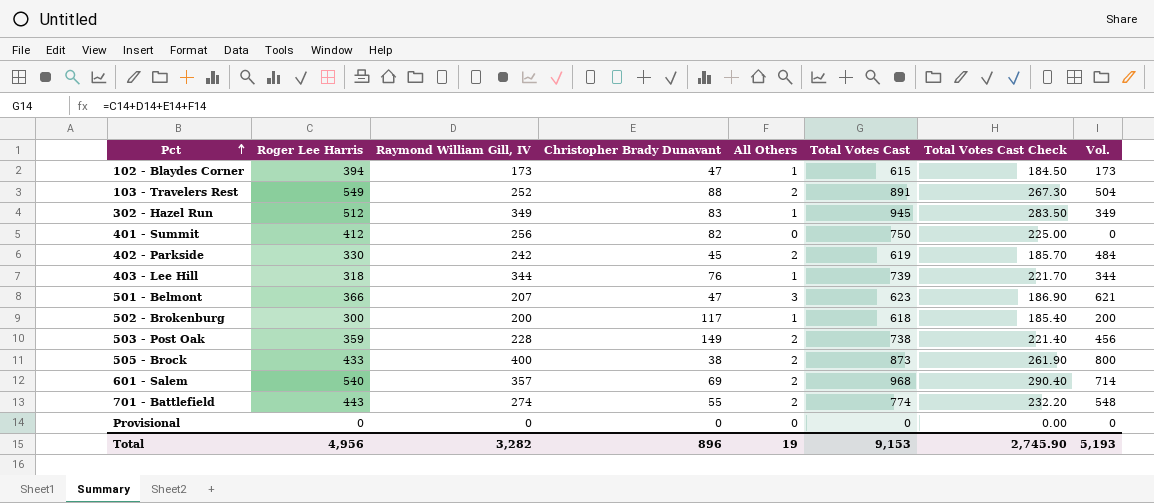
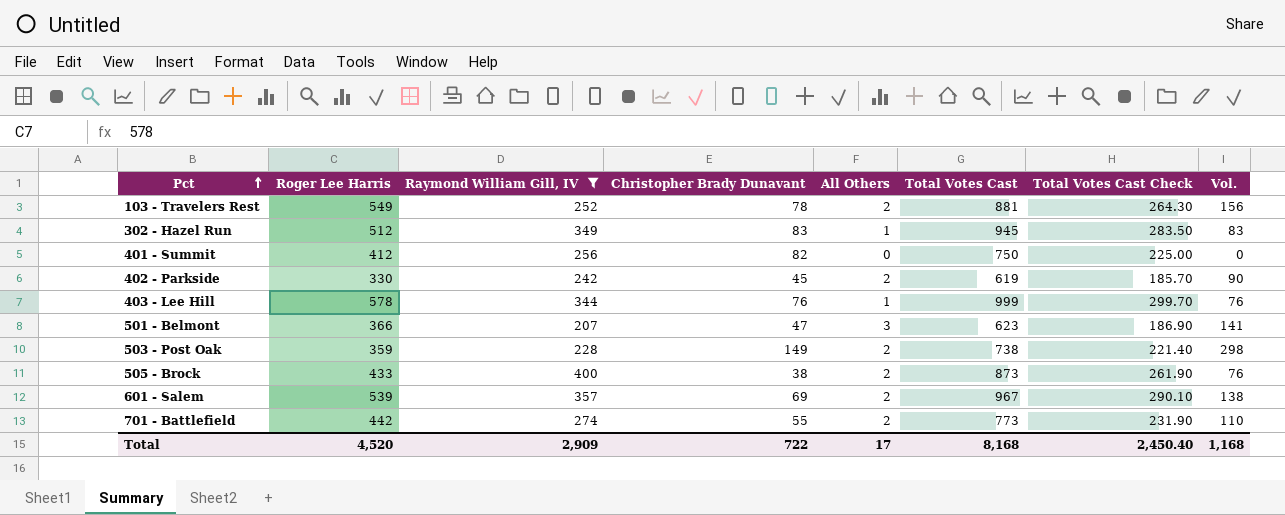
filter: none -> Raymond William Gill, IV >= 207
column Vol. | formula: [Raymond William Gill, IV] * [All Others] -> [Christopher Brady Dunavant] * [All Others]
103 - Travelers Rest | Christopher Brady Dunavant: 88 -> 78
103 - Travelers Rest | Total Votes Cast: 891 -> 881
103 - Travelers Rest | Total Votes Cast Check: 267.30 -> 264.30
403 - Lee Hill | Roger Lee Harris: 318 -> 578
403 - Lee Hill | Total Votes Cast: 739 -> 999
403 - Lee Hill | Total Votes Cast Check: 221.70 -> 299.70
601 - Salem | Roger Lee Harris: 540 -> 539
601 - Salem | Total Votes Cast: 968 -> 967
601 - Salem | Total Votes Cast Check: 290.40 -> 290.10
701 - Battlefield | Roger Lee Harris: 443 -> 442
701 - Battlefield | Total Votes Cast: 774 -> 773
701 - Battlefield | Total Votes Cast Check: 232.20 -> 231.90
Total | Roger Lee Harris: 4,956 -> 4,520
Total | Raymond William Gill, IV: 3,282 -> 2,909
Total | Christopher Brady Dunavant: 896 -> 722
Total | All Others: 19 -> 17
Total | Total Votes Cast: 9,153 -> 8,168
Total | Total Votes Cast Check: 2,745.90 -> 2,450.40
Total | Vol.: 5,193 -> 1,168

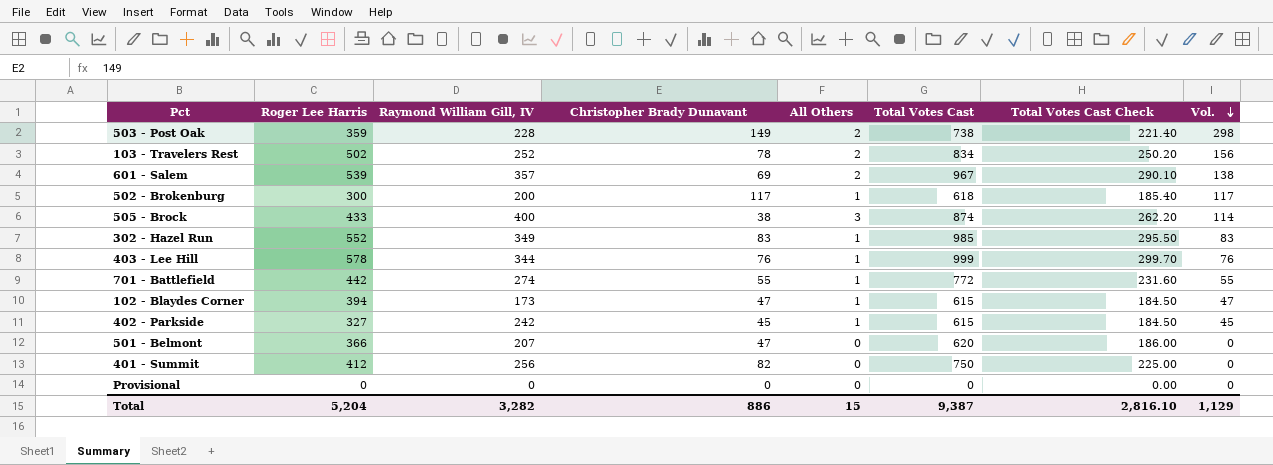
filter: Raymond William Gill, IV >= 207 -> none
row order: Pct ascending -> Vol. descending
103 - Travelers Rest | Roger Lee Harris: 549 -> 502
103 - Travelers Rest | Total Votes Cast: 881 -> 834
103 - Travelers Rest | Total Votes Cast Check: 264.30 -> 250.20
505 - Brock | All Others: 2 -> 3
505 - Brock | Total Votes Cast: 873 -> 874
505 - Brock | Total Votes Cast Check: 261.90 -> 262.20
505 - Brock | Vol.: 76 -> 114
302 - Hazel Run | Roger Lee Harris: 512 -> 552
302 - Hazel Run | Total Votes Cast: 945 -> 985
302 - Hazel Run | Total Votes Cast Check: 283.50 -> 295.50
701 - Battlefield | All Others: 2 -> 1
701 - Battlefield | Total Votes Cast: 773 -> 772
701 - Battlefield | Total Votes Cast Check: 231.90 -> 231.60
701 - Battlefield | Vol.: 110 -> 55
402 - Parkside | Roger Lee Harris: 330 -> 327
402 - Parkside | All Others: 2 -> 1
402 - Parkside | Total Votes Cast: 619 -> 615
402 - Parkside | Total Votes Cast Check: 185.70 -> 184.50
402 - Parkside | Vol.: 90 -> 45
501 - Belmont | All Others: 3 -> 0
501 - Belmont | Total Votes Cast: 623 -> 620
501 - Belmont | Total Votes Cast Check: 186.90 -> 186.00
501 - Belmont | Vol.: 141 -> 0
Total | Roger Lee Harris: 4,520 -> 5,204
Total | Raymond William Gill, IV: 2,909 -> 3,282
Total | Christopher Brady Dunavant: 722 -> 886
Total | All Others: 17 -> 15
Total | Total Votes Cast: 8,168 -> 9,387
Total | Total Votes Cast Check: 2,450.40 -> 2,816.10
Total | Vol.: 1,168 -> 1,129

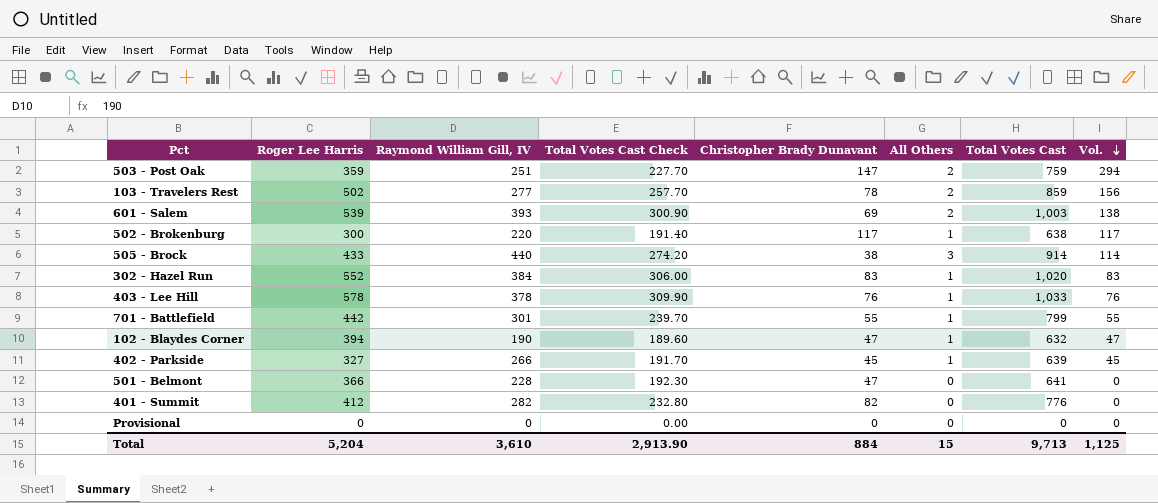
column Total Votes Cast Check | position: 7 -> 4
503 - Post Oak | Raymond William Gill, IV: 228 -> 251
503 - Post Oak | Total Votes Cast Check: 221.40 -> 227.70
503 - Post Oak | Christopher Brady Dunavant: 149 -> 147
503 - Post Oak | Total Votes Cast: 738 -> 759
503 - Post Oak | Vol.: 298 -> 294
103 - Travelers Rest | Raymond William Gill, IV: 252 -> 277
103 - Travelers Rest | Total Votes Cast Check: 250.20 -> 257.70
103 - Travelers Rest | Total Votes Cast: 834 -> 859
601 - Salem | Raymond William Gill, IV: 357 -> 393
601 - Salem | Total Votes Cast Check: 290.10 -> 300.90
601 - Salem | Total Votes Cast: 967 -> 1,003
502 - Brokenburg | Raymond William Gill, IV: 200 -> 220
502 - Brokenburg | Total Votes Cast Check: 185.40 -> 191.40
502 - Brokenburg | Total Votes Cast: 618 -> 638
505 - Brock | Raymond William Gill, IV: 400 -> 440
505 - Brock | Total Votes Cast Check: 262.20 -> 274.20
505 - Brock | Total Votes Cast: 874 -> 914
302 - Hazel Run | Raymond William Gill, IV: 349 -> 384
302 - Hazel Run | Total Votes Cast Check: 295.50 -> 306.00
302 - Hazel Run | Total Votes Cast: 985 -> 1,020
403 - Lee Hill | Raymond William Gill, IV: 344 -> 378
403 - Lee Hill | Total Votes Cast Check: 299.70 -> 309.90
403 - Lee Hill | Total Votes Cast: 999 -> 1,033
701 - Battlefield | Raymond William Gill, IV: 274 -> 301
701 - Battlefield | Total Votes Cast Check: 231.60 -> 239.70
701 - Battlefield | Total Votes Cast: 772 -> 799
102 - Blaydes Corner | Raymond William Gill, IV: 173 -> 190
102 - Blaydes Corner | Total Votes Cast Check: 184.50 -> 189.60
102 - Blaydes Corner | Total Votes Cast: 615 -> 632
402 - Parkside | Raymond William Gill, IV: 242 -> 266
402 - Parkside | Total Votes Cast Check: 184.50 -> 191.70
402 - Parkside | Total Votes Cast: 615 -> 639
501 - Belmont | Raymond William Gill, IV: 207 -> 228
501 - Belmont | Total Votes Cast Check: 186.00 -> 192.30
501 - Belmont | Total Votes Cast: 620 -> 641
401 - Summit | Raymond William Gill, IV: 256 -> 282
401 - Summit | Total Votes Cast Check: 225.00 -> 232.80
401 - Summit | Total Votes Cast: 750 -> 776
Total | Raymond William Gill, IV: 3,282 -> 3,610
Total | Total Votes Cast Check: 2,816.10 -> 2,913.90
Total | Christopher Brady Dunavant: 886 -> 884
Total | Total Votes Cast: 9,387 -> 9,713
Total | Vol.: 1,129 -> 1,125

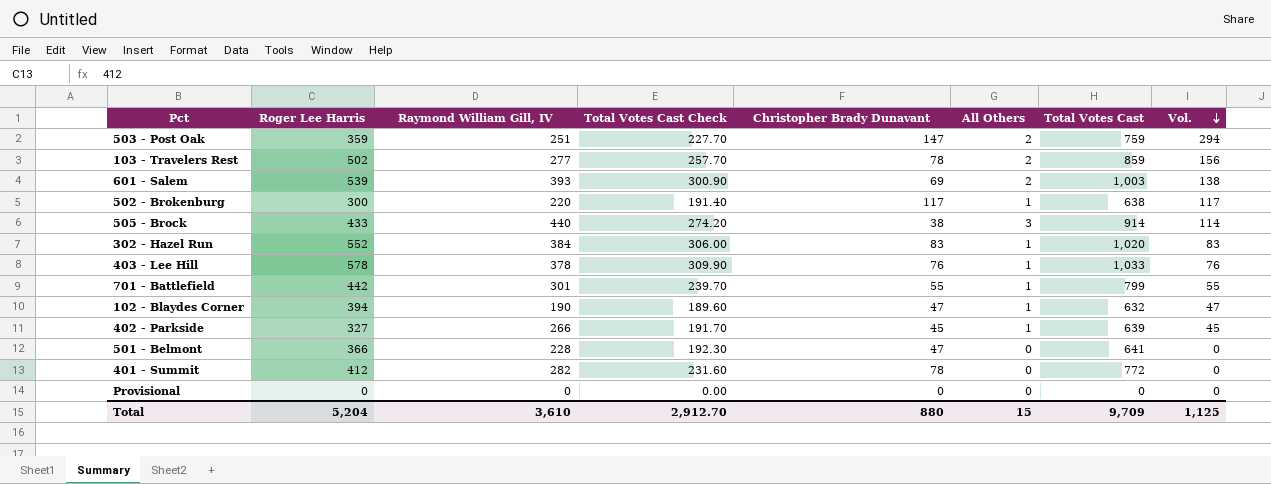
401 - Summit | Total Votes Cast Check: 232.80 -> 231.60
401 - Summit | Christopher Brady Dunavant: 82 -> 78
401 - Summit | Total Votes Cast: 776 -> 772
Total | Total Votes Cast Check: 2,913.90 -> 2,912.70
Total | Christopher Brady Dunavant: 884 -> 880
Total | Total Votes Cast: 9,713 -> 9,709

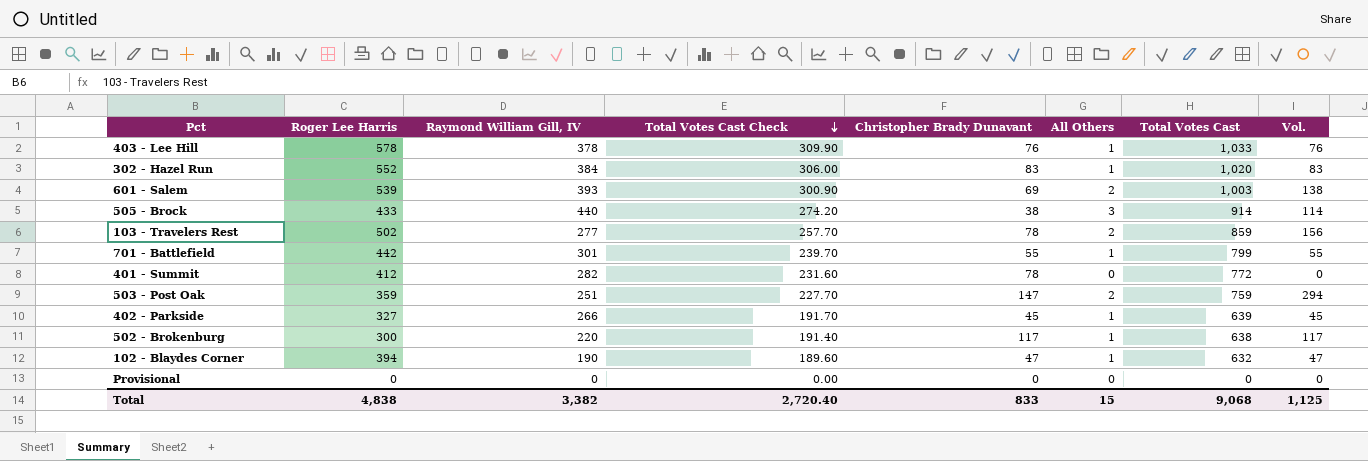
row order: Vol. descending -> Total Votes Cast Check descending
row 501 - Belmont: 366 | 228 | 192.30 | 47 | 0 | 641 | 0 -> none
Total | Roger Lee Harris: 5,204 -> 4,838
Total | Raymond William Gill, IV: 3,610 -> 3,382
Total | Total Votes Cast Check: 2,912.70 -> 2,720.40
Total | Christopher Brady Dunavant: 880 -> 833
Total | Total Votes Cast: 9,709 -> 9,068

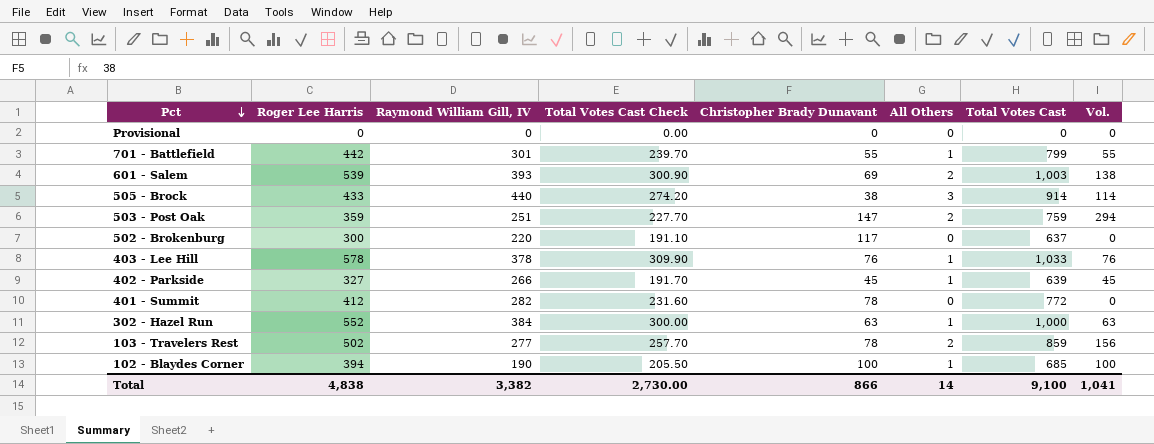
row order: Total Votes Cast Check descending -> Pct descending
502 - Brokenburg | Total Votes Cast Check: 191.40 -> 191.10
502 - Brokenburg | All Others: 1 -> 0
502 - Brokenburg | Total Votes Cast: 638 -> 637
502 - Brokenburg | Vol.: 117 -> 0
302 - Hazel Run | Total Votes Cast Check: 306.00 -> 300.00
302 - Hazel Run | Christopher Brady Dunavant: 83 -> 63
302 - Hazel Run | Total Votes Cast: 1,020 -> 1,000
302 - Hazel Run | Vol.: 83 -> 63
102 - Blaydes Corner | Total Votes Cast Check: 189.60 -> 205.50
102 - Blaydes Corner | Christopher Brady Dunavant: 47 -> 100
102 - Blaydes Corner | Total Votes Cast: 632 -> 685
102 - Blaydes Corner | Vol.: 47 -> 100
Total | Total Votes Cast Check: 2,720.40 -> 2,730.00
Total | Christopher Brady Dunavant: 833 -> 866
Total | All Others: 15 -> 14
Total | Total Votes Cast: 9,068 -> 9,100
Total | Vol.: 1,125 -> 1,041

